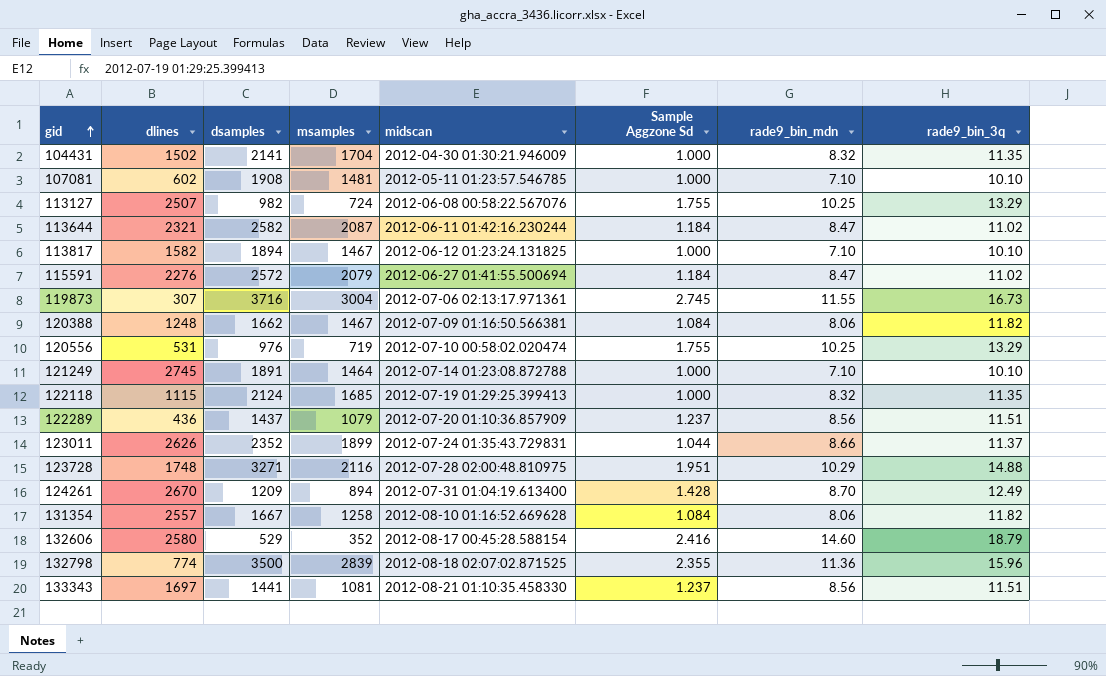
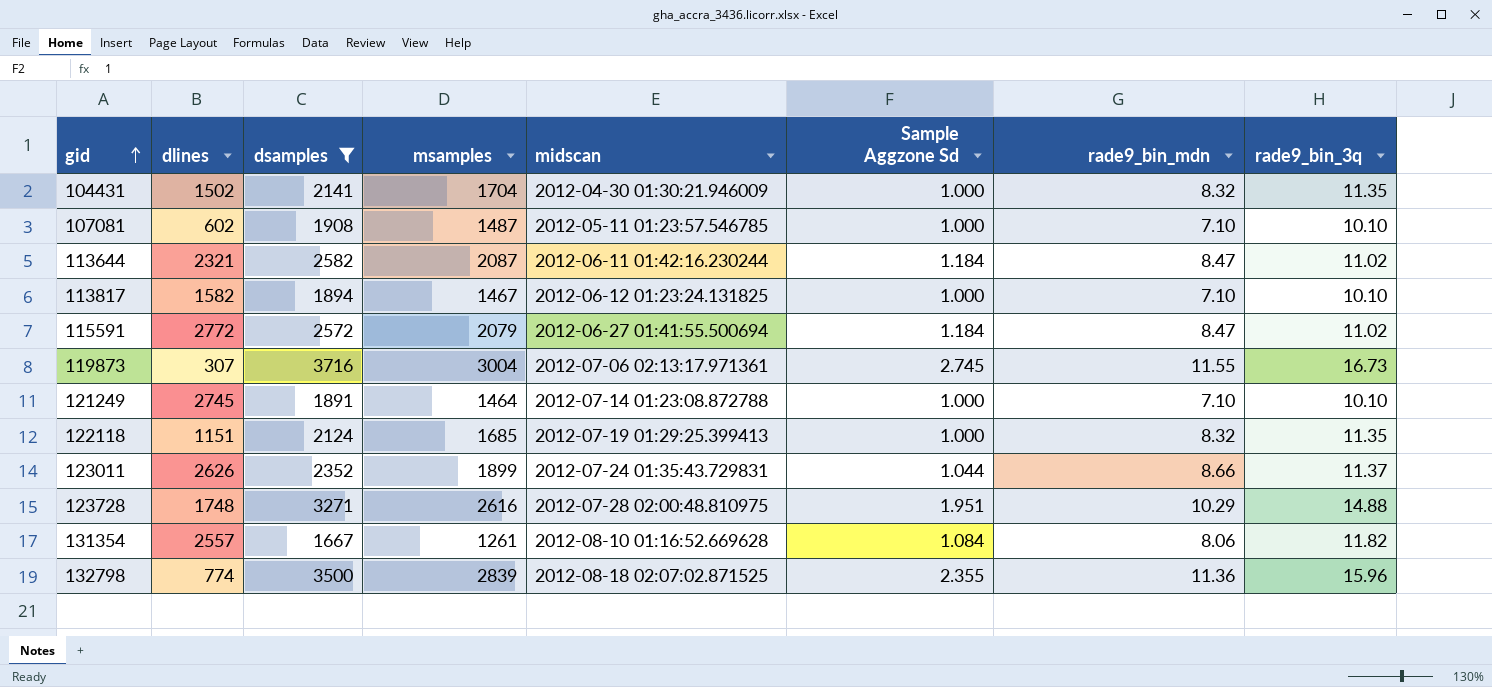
filter: none -> dsamples >= 1667
107081 | msamples: 1481 -> 1487
115591 | dlines: 2276 -> 2772
122118 | dlines: 1115 -> 1151
123728 | msamples: 2116 -> 2616
131354 | msamples: 1258 -> 1261

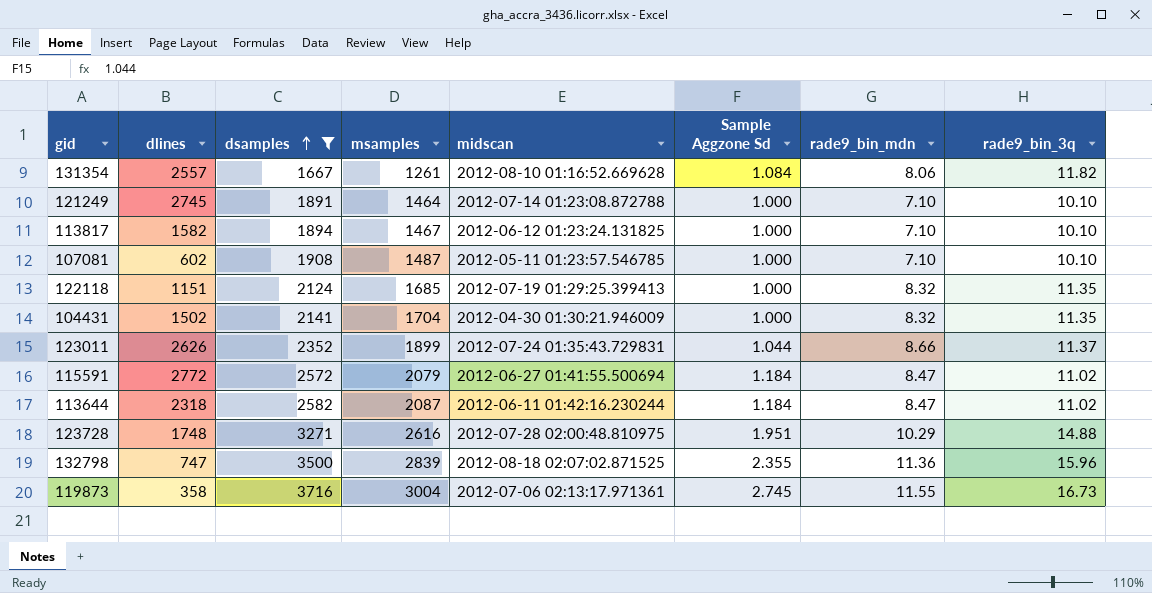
row order: gid ascending -> dsamples ascending
113644 | dlines: 2321 -> 2318
132798 | dlines: 774 -> 747
119873 | dlines: 307 -> 358

